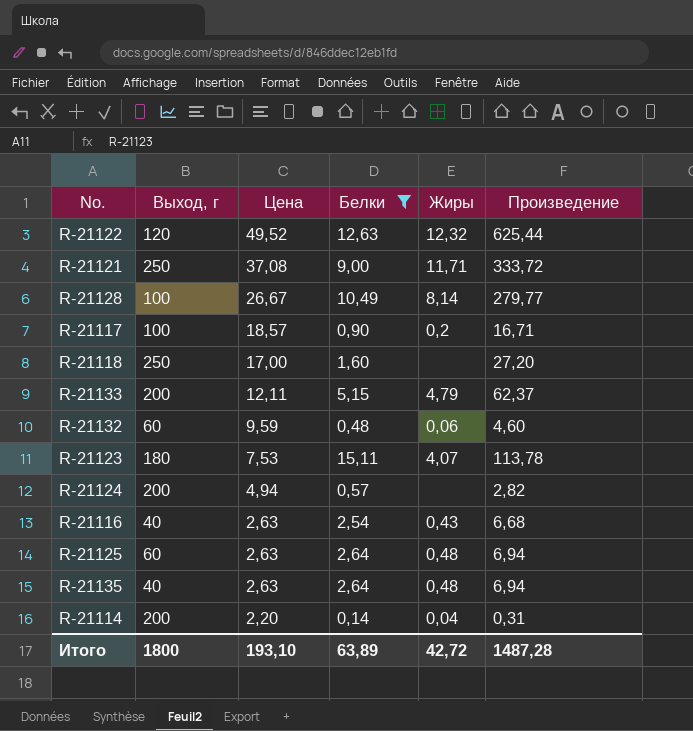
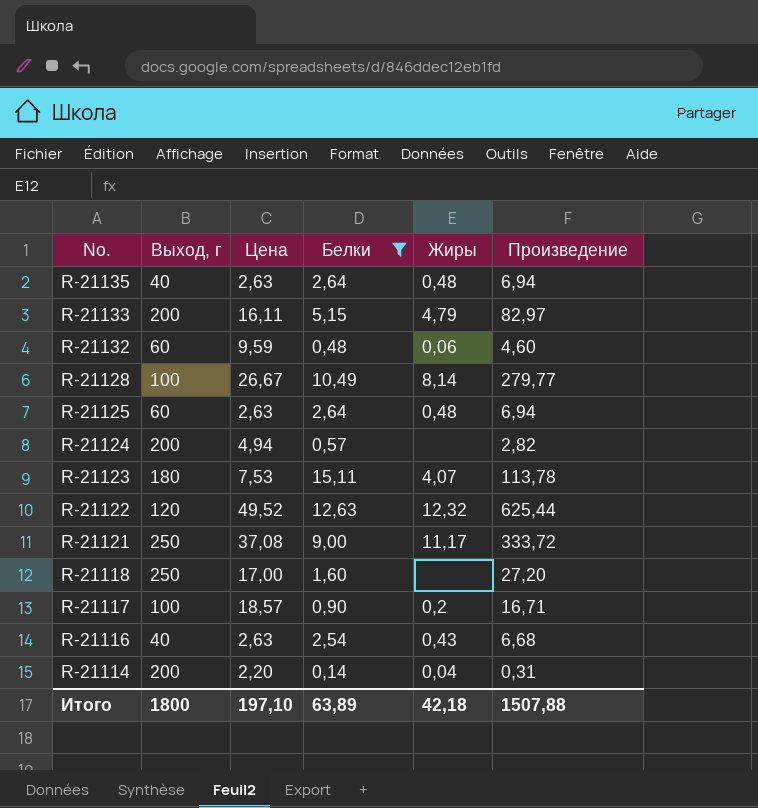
row order: Цена descending -> No. descending
R-21133 | Цена: 12,11 -> 16,11
R-21133 | Произведение: 62,37 -> 82,97
R-21121 | Жиры: 11,71 -> 11,17
Итого | Цена: 193,10 -> 197,10
Итого | Жиры: 42,72 -> 42,18
Итого | Произведение: 1487,28 -> 1507,88

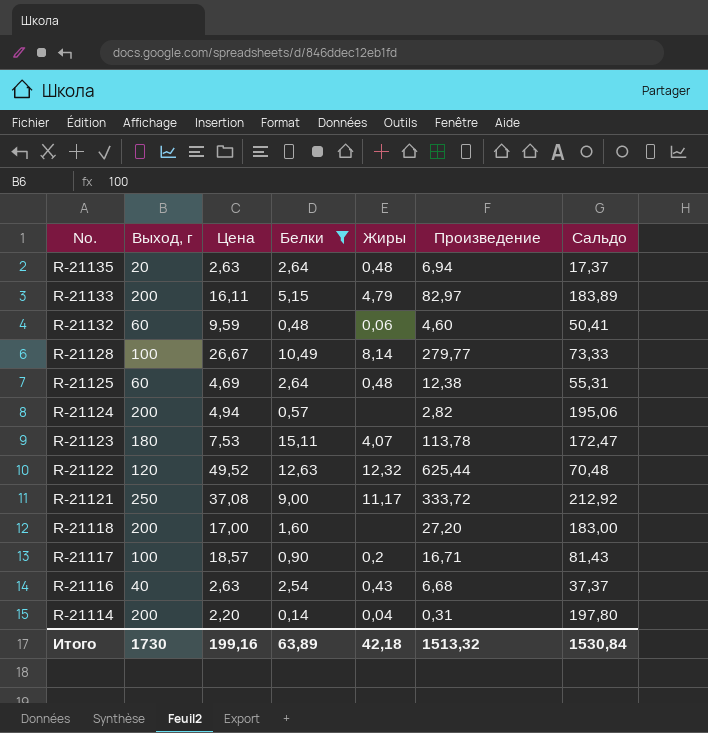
column Сальдо | formula: none -> [Выход, г] - [Цена]
R-21135 | Выход, г: 40 -> 20
R-21125 | Цена: 2,63 -> 4,69
R-21125 | Произведение: 6,94 -> 12,38
R-21118 | Выход, г: 250 -> 200
Итого | Выход, г: 1800 -> 1730
Итого | Цена: 197,10 -> 199,16
Итого | Произведение: 1507,88 -> 1513,32

